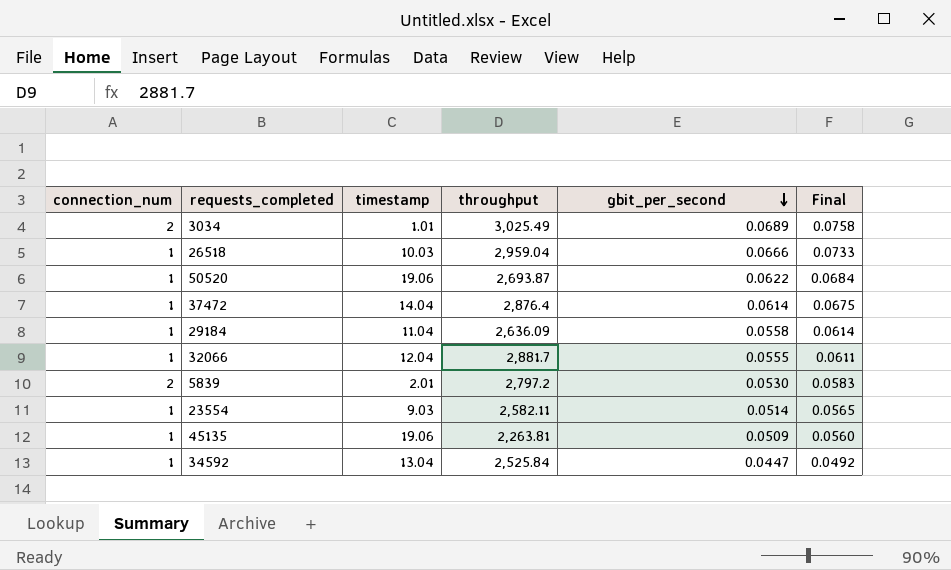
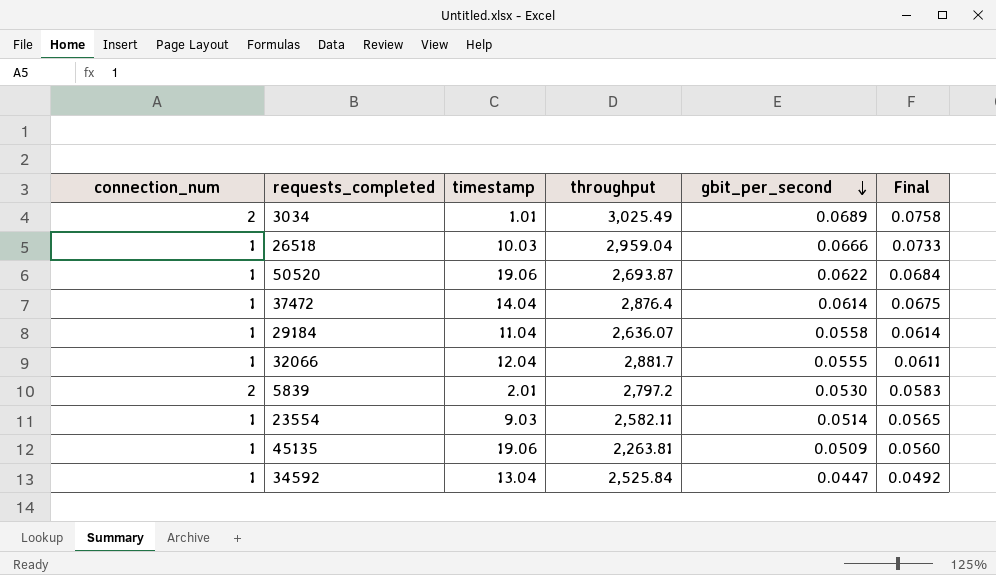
29184 | throughput: 2,636.09 -> 2,636.07

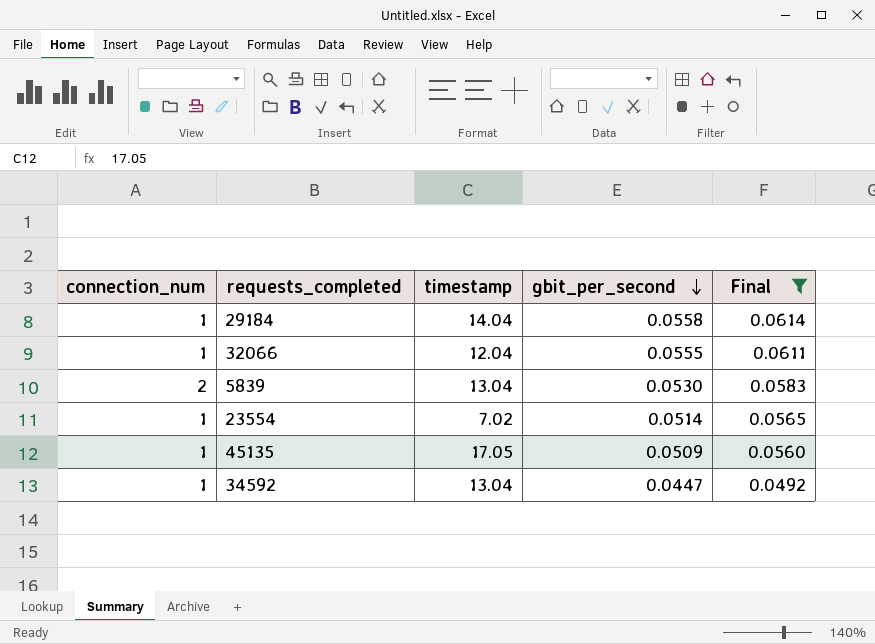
filter: none -> Final <= 0.0614
column throughput | position: 4 -> none
29184 | timestamp: 11.04 -> 14.04
5839 | timestamp: 2.01 -> 13.04
23554 | timestamp: 9.03 -> 7.02
45135 | timestamp: 19.06 -> 17.05

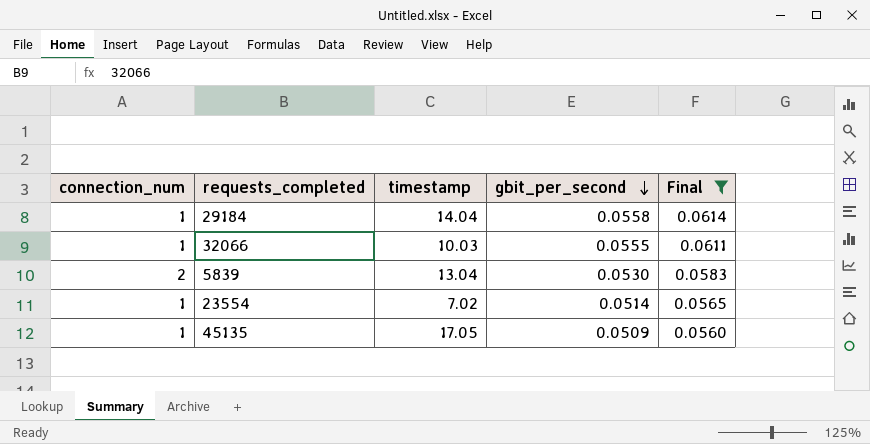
row 34592: 1 | 13.04 | 0.0447 | 0.0492 -> none
32066 | timestamp: 12.04 -> 10.03

